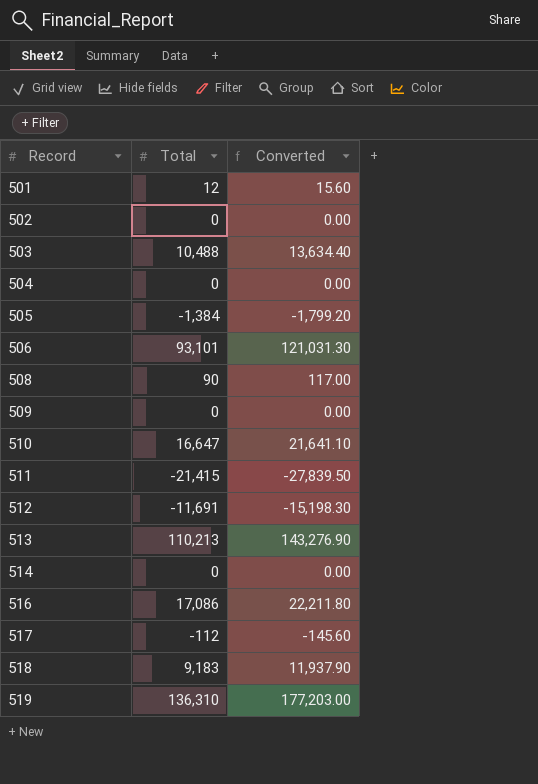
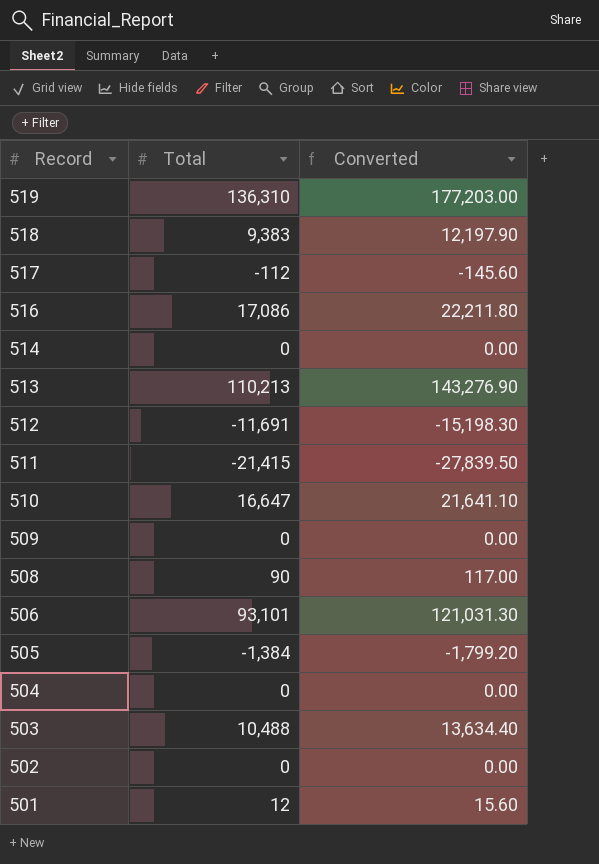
row order: Record ascending -> Record descending
518 | Total: 9,183 -> 9,383
518 | Converted: 11,937.90 -> 12,197.90

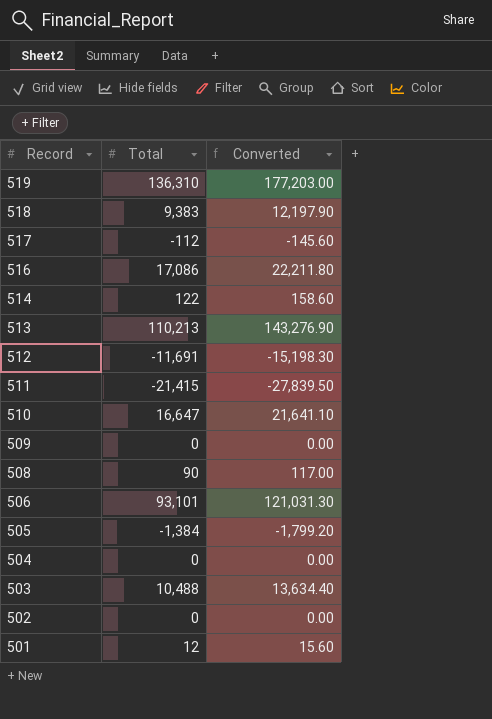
514 | Total: 0 -> 122
514 | Converted: 0.00 -> 158.60

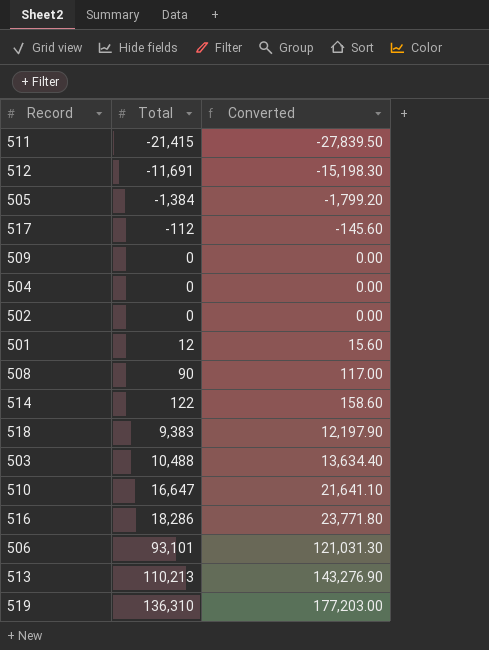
row order: Record descending -> Total ascending
516 | Total: 17,086 -> 18,286
516 | Converted: 22,211.80 -> 23,771.80

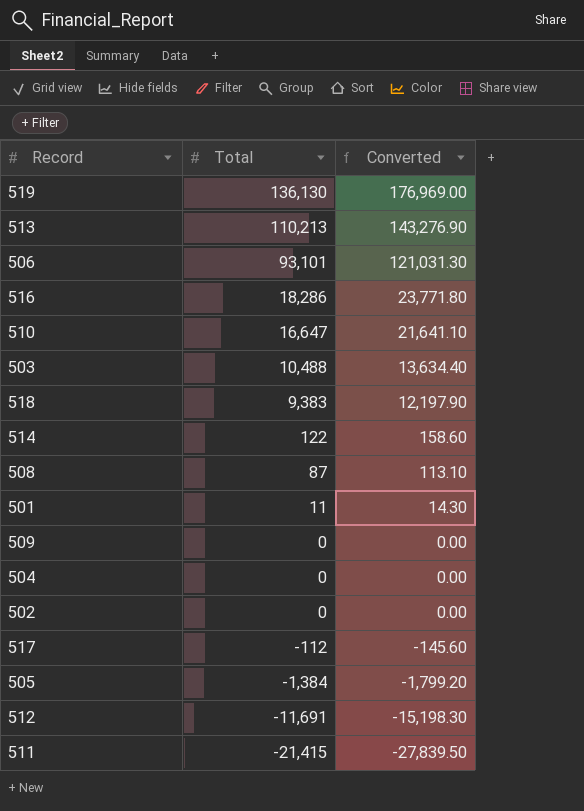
row order: Total ascending -> Total descending
519 | Total: 136,310 -> 136,130
519 | Converted: 177,203.00 -> 176,969.00
508 | Total: 90 -> 87
508 | Converted: 117.00 -> 113.10
501 | Total: 12 -> 11
501 | Converted: 15.60 -> 14.30

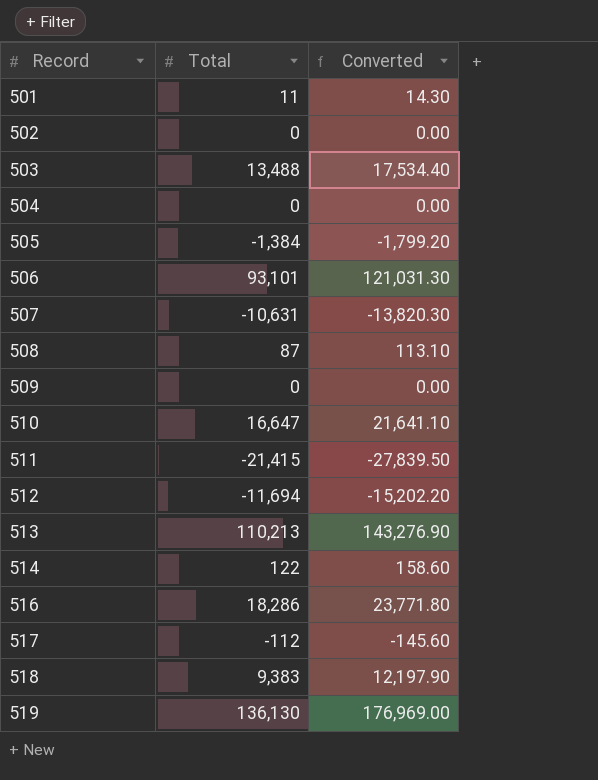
row order: Total descending -> Record ascending
503 | Total: 10,488 -> 13,488
503 | Converted: 13,634.40 -> 17,534.40
row 507: none -> -10,631 | -13,820.30
512 | Total: -11,691 -> -11,694
512 | Converted: -15,198.30 -> -15,202.20

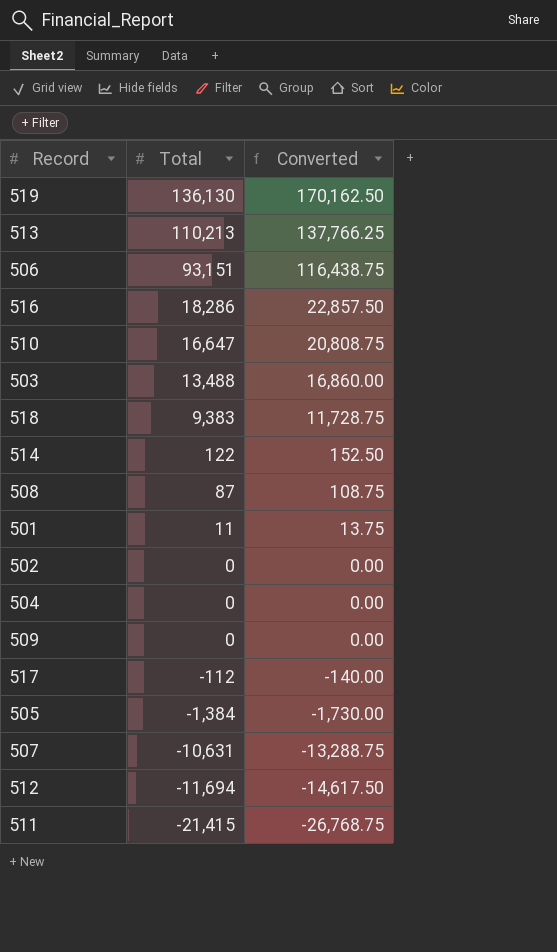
row order: Record ascending -> Total descending
column Converted | formula: [Total] * 1.3 -> [Total] * 1.25
506 | Total: 93,101 -> 93,151

